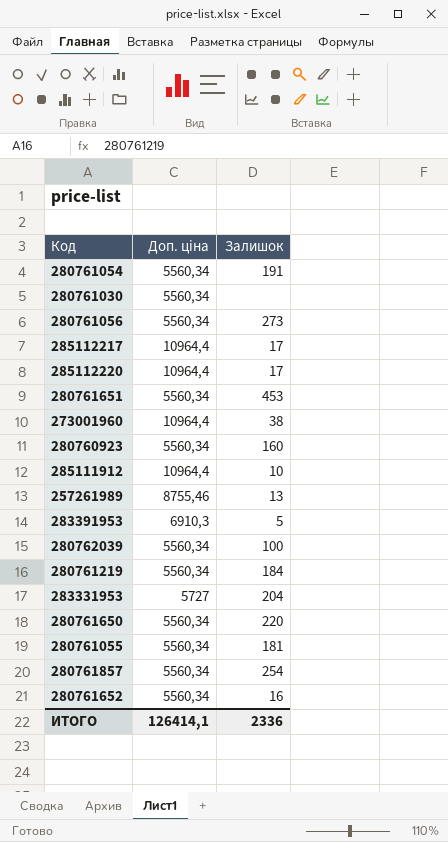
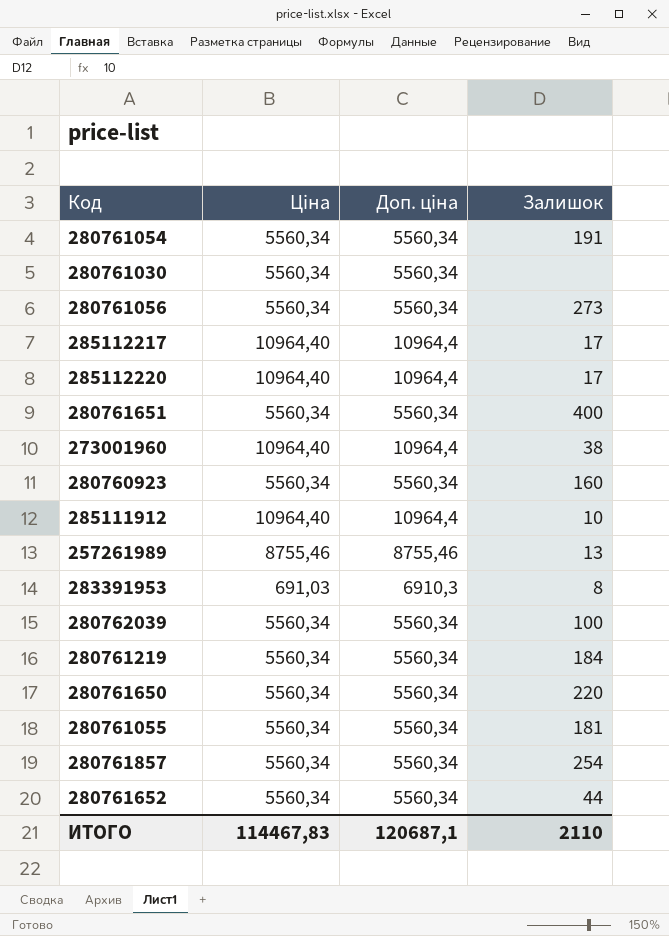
column Ціна | position: none -> 2
row 283331953: 5727 | 204 -> none
280761651 | Залишок: 453 -> 400
283391953 | Залишок: 5 -> 8
280761652 | Залишок: 16 -> 44
ИТОГО | Доп. ціна: 126414,1 -> 120687,1
ИТОГО | Залишок: 2336 -> 2110

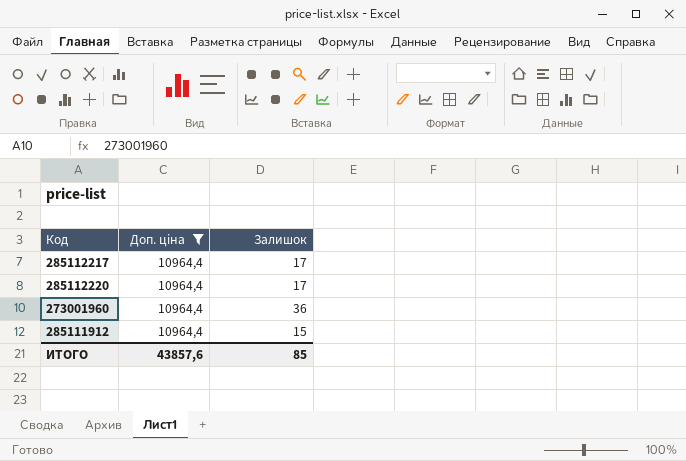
filter: none -> Доп. ціна = 10964,4
column Ціна | position: 2 -> none
273001960 | Залишок: 38 -> 36
285111912 | Залишок: 10 -> 15
ИТОГО | Доп. ціна: 120687,1 -> 43857,6
ИТОГО | Залишок: 2110 -> 85

